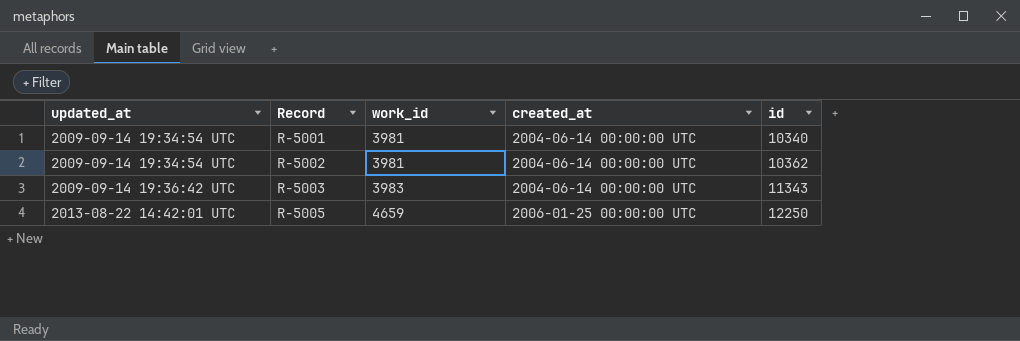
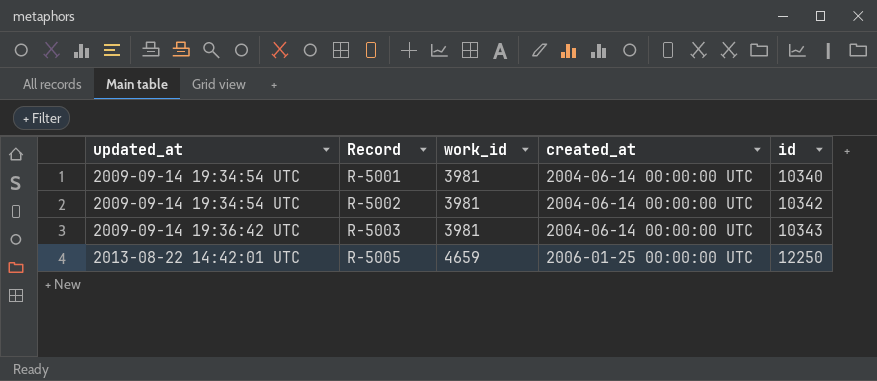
R-5002 | id: 10362 -> 10342
R-5003 | work_id: 3983 -> 3981
R-5003 | id: 11343 -> 10343

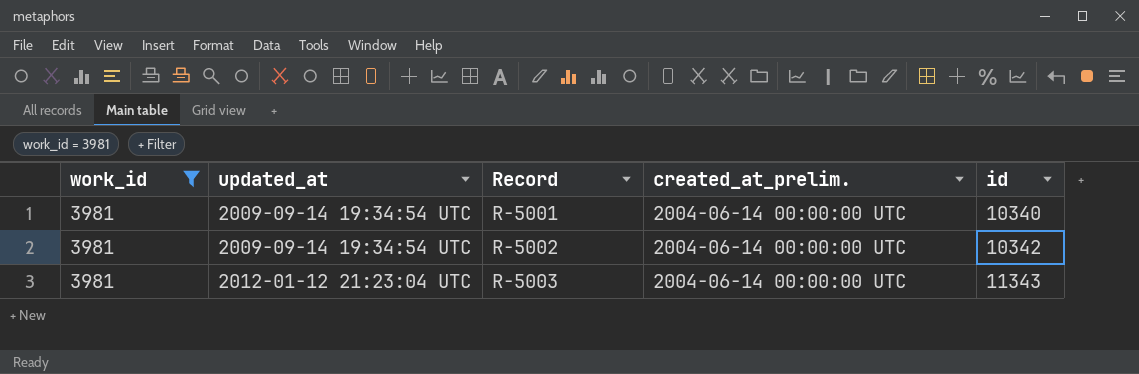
filter: none -> work_id = 3981
column work_id | position: 3 -> 1
column name: created_at -> created_at_prelim.
R-5003 | updated_at: 2009-09-14 19:36:42 UTC -> 2012-01-12 21:23:04 UTC
R-5003 | id: 10343 -> 11343

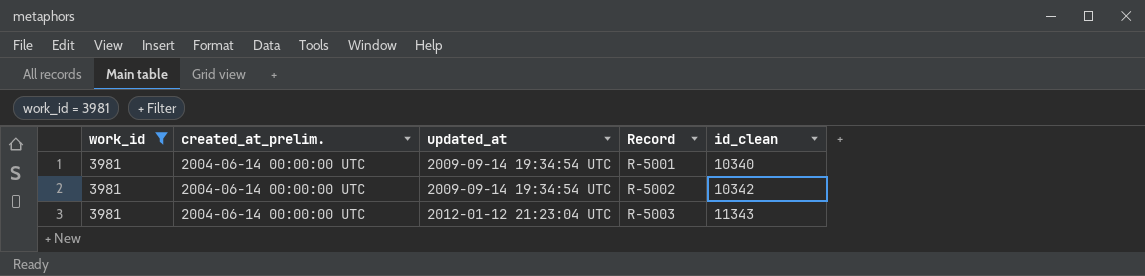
column created_at_prelim. | position: 4 -> 2
column name: id -> id_clean

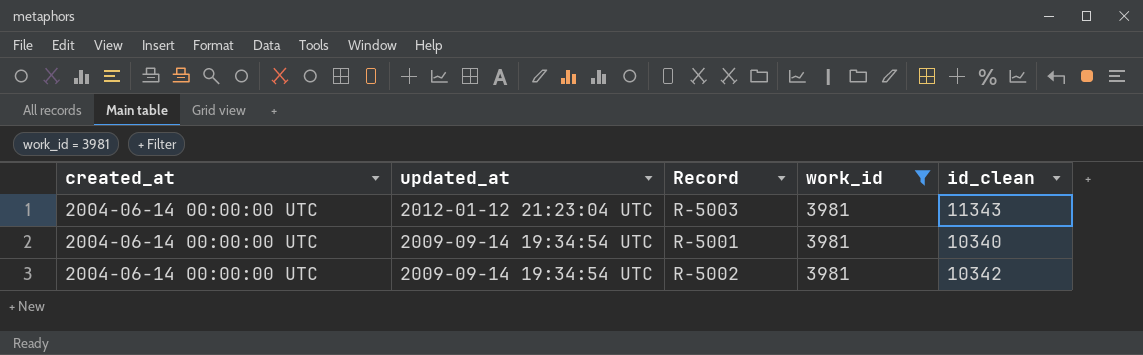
row order: updated_at ascending -> updated_at descending
column name: created_at_prelim. -> created_at
column work_id | position: 1 -> 4

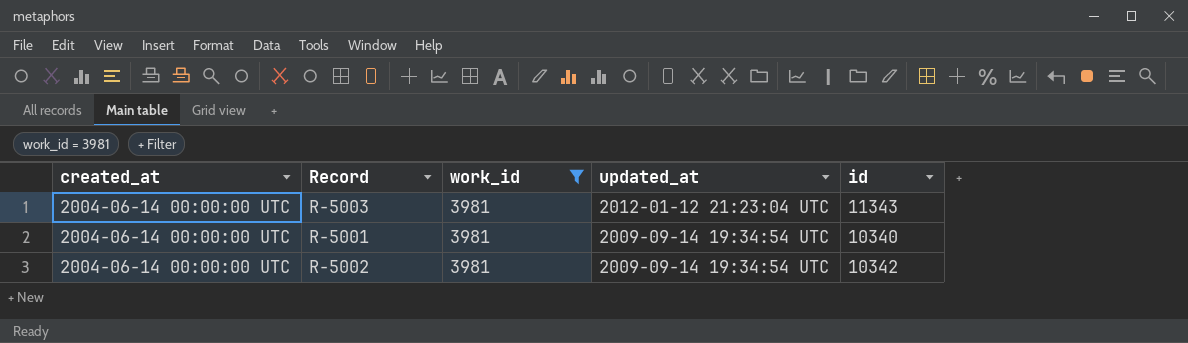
column updated_at | position: 2 -> 4
column name: id_clean -> id

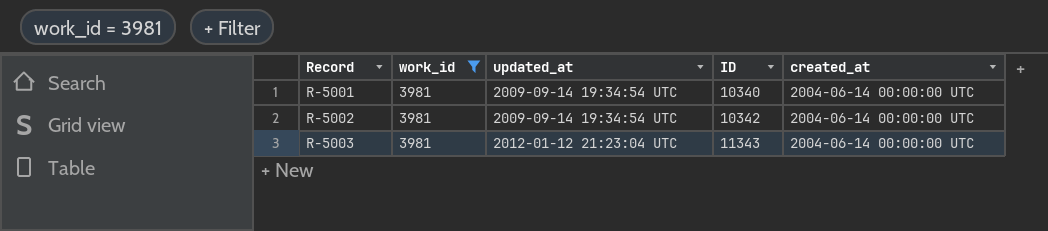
row order: updated_at descending -> Record ascending
column name: id -> ID
column created_at | position: 1 -> 5

